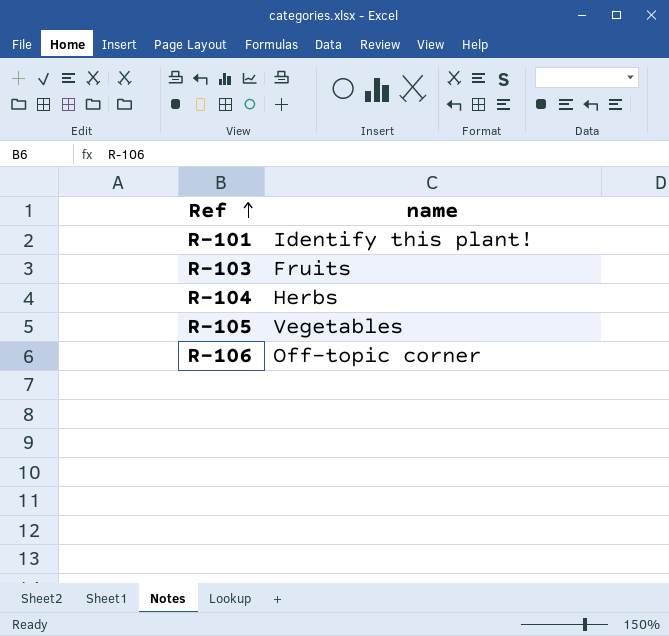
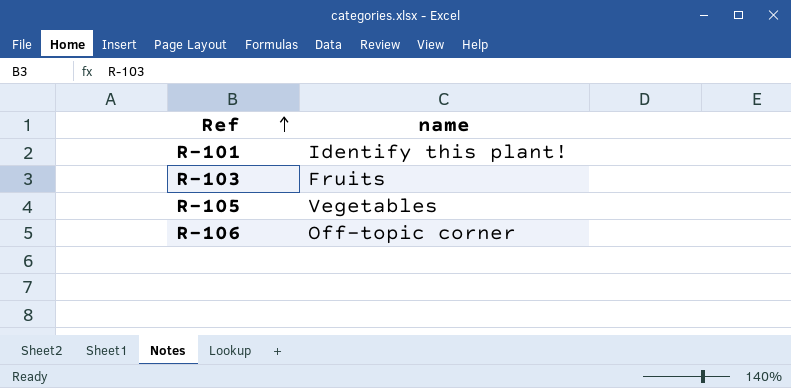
row R-104: Herbs -> none

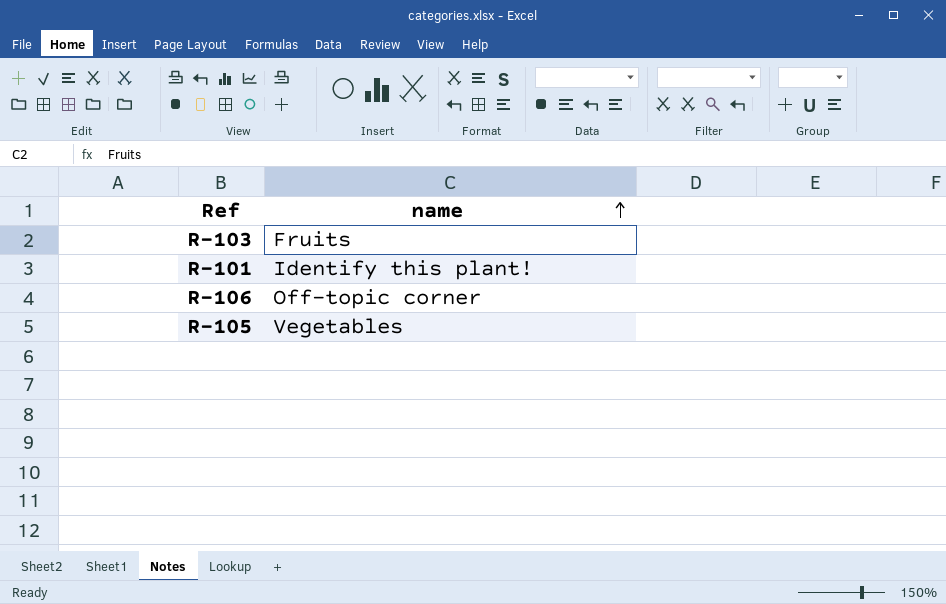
row order: Ref ascending -> name ascending

